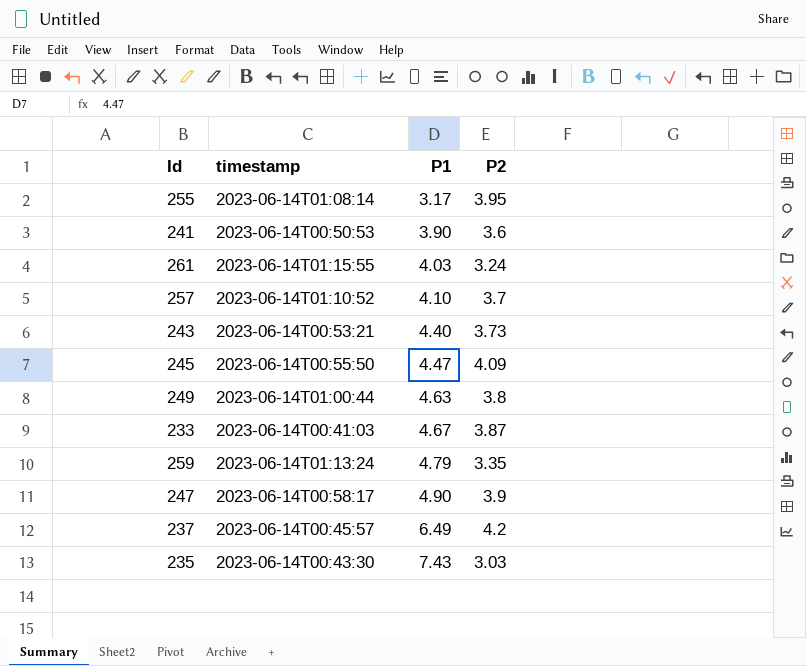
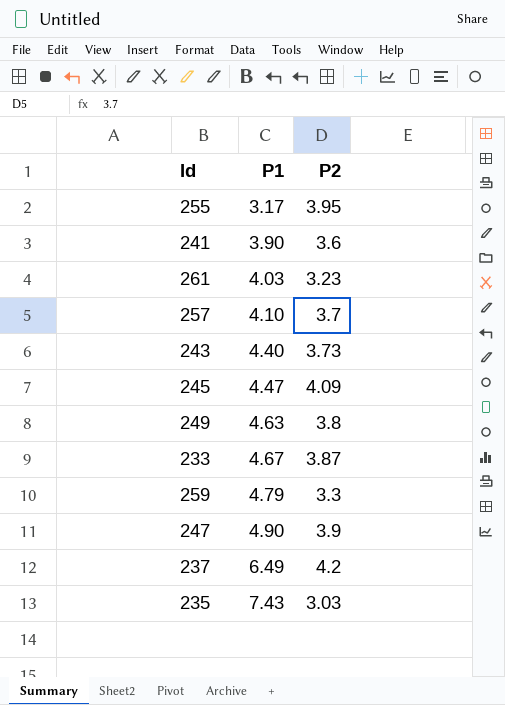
column timestamp | position: 2 -> none
261 | P2: 3.24 -> 3.23
259 | P2: 3.35 -> 3.3

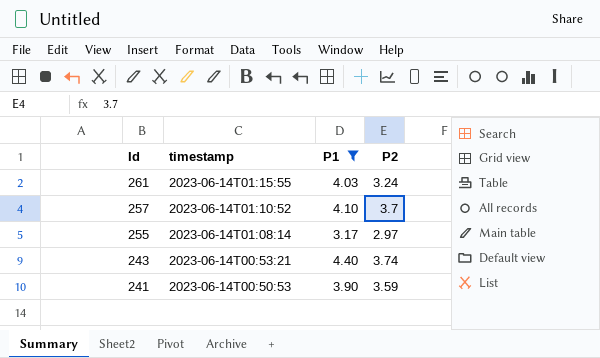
filter: none -> P1 <= 4.40
row order: P1 ascending -> Id descending
column timestamp | position: none -> 2
261 | P2: 3.23 -> 3.24
255 | P2: 3.95 -> 2.97
243 | P2: 3.73 -> 3.74
241 | P2: 3.6 -> 3.59

